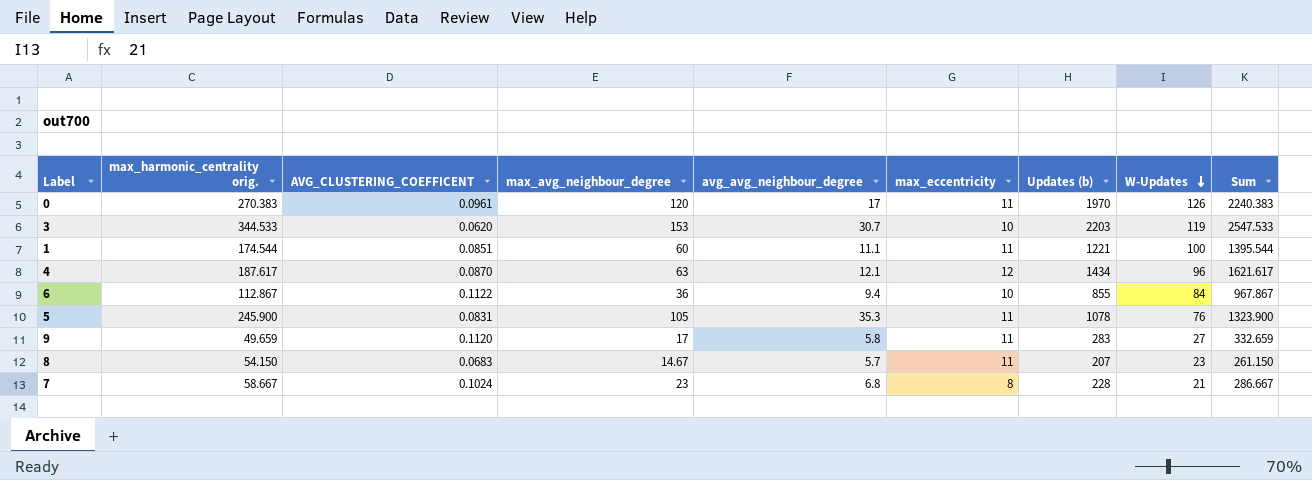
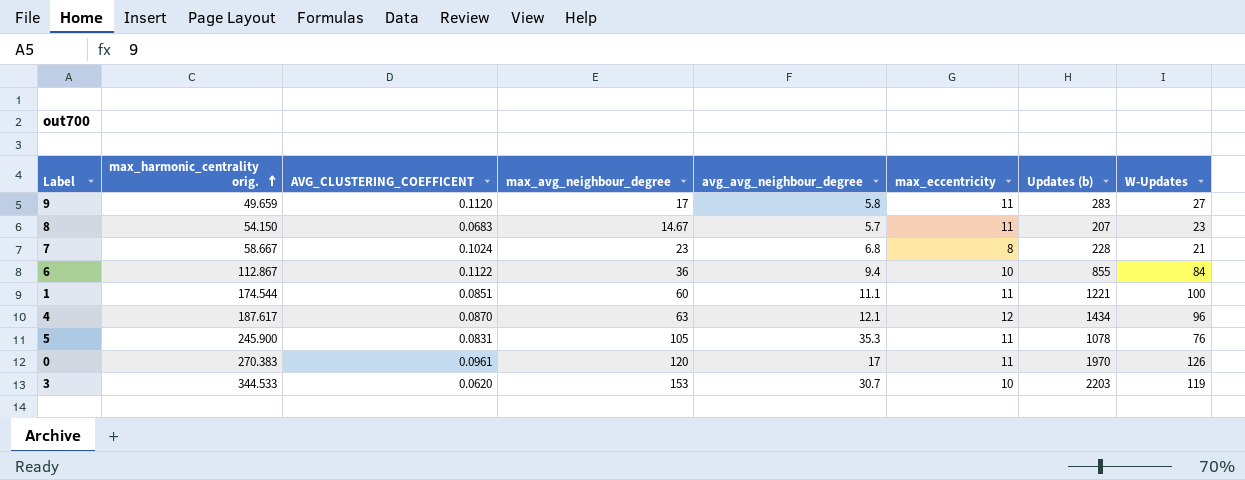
row order: W-Updates descending -> max_harmonic_centrality orig. ascending
column Sum | formula: [max_harmonic_centrality orig.] + [Updates (b)] -> none

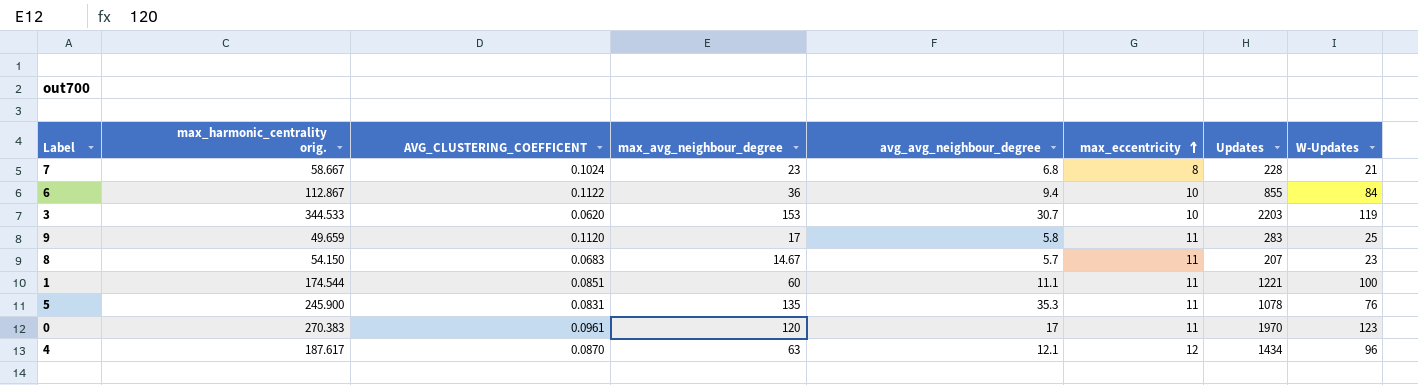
row order: max_harmonic_centrality orig. ascending -> max_eccentricity ascending
column name: Updates (b) -> Updates
9 | W-Updates: 27 -> 25
5 | max_avg_neighbour_degree: 105 -> 135
0 | W-Updates: 126 -> 123

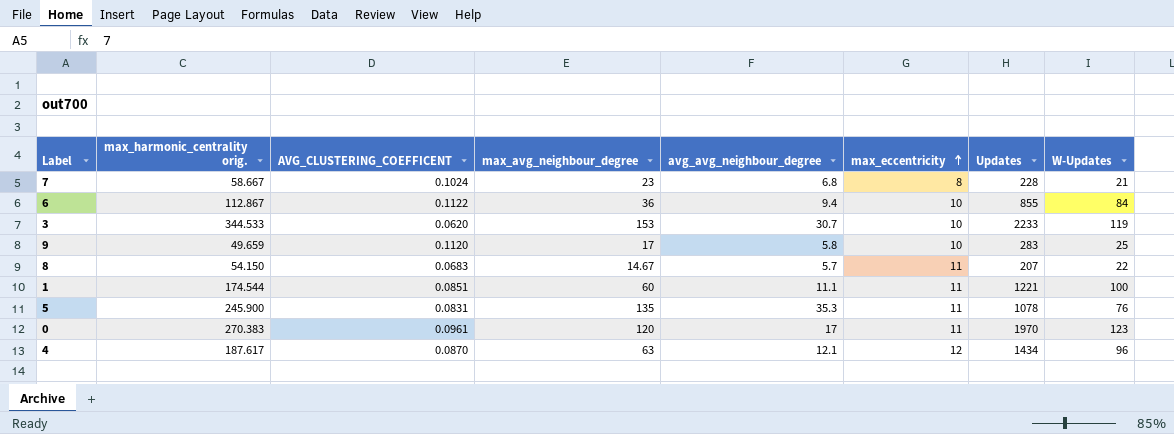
3 | Updates: 2203 -> 2233
9 | max_eccentricity: 11 -> 10
8 | W-Updates: 23 -> 22

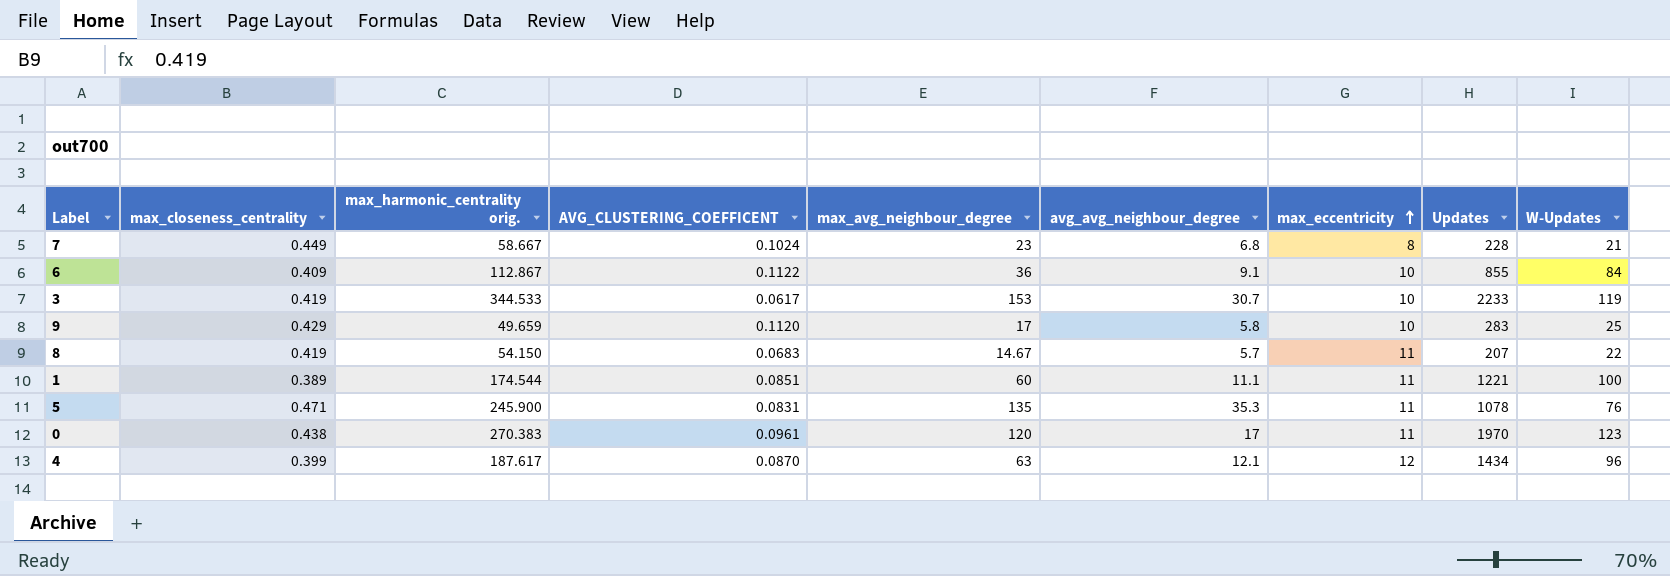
column max_closeness_centrality | position: none -> 2
6 | avg_avg_neighbour_degree: 9.4 -> 9.1
3 | AVG_CLUSTERING_COEFFICENT: 0.0620 -> 0.0617

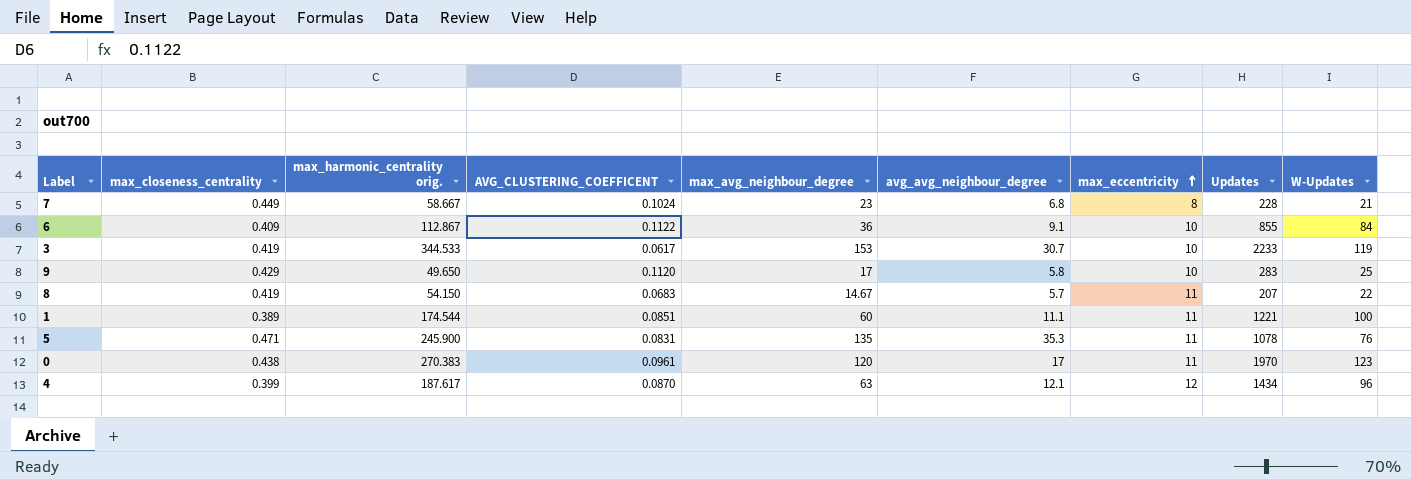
9 | max_harmonic_centrality orig.: 49.659 -> 49.650

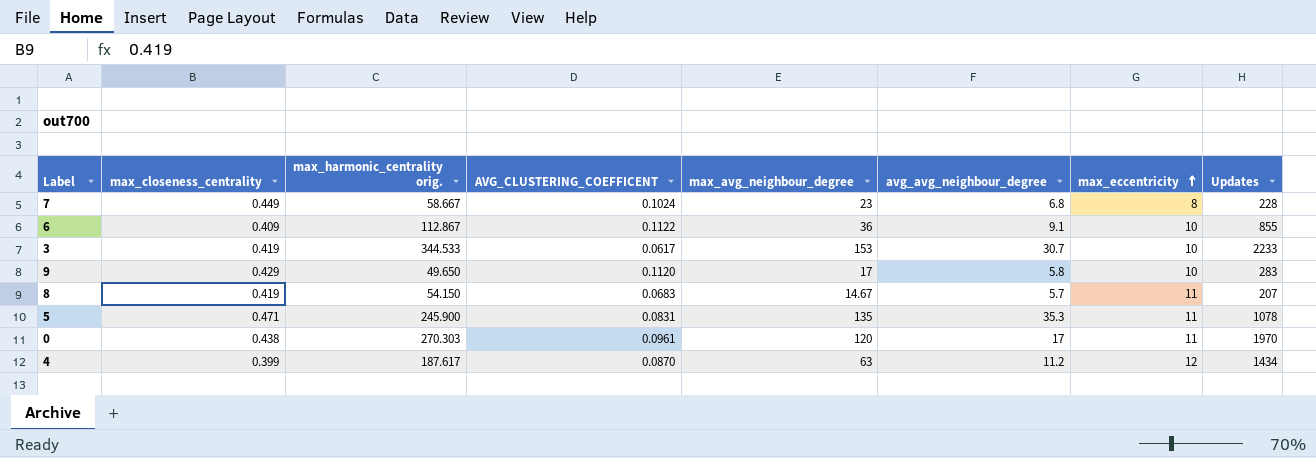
column W-Updates | position: 9 -> none
row 1: 0.389 | 174.544 | 0.0851 | 60 | 11.1 | 11 | 1221 | 100 -> none
0 | max_harmonic_centrality orig.: 270.383 -> 270.303
4 | avg_avg_neighbour_degree: 12.1 -> 11.2

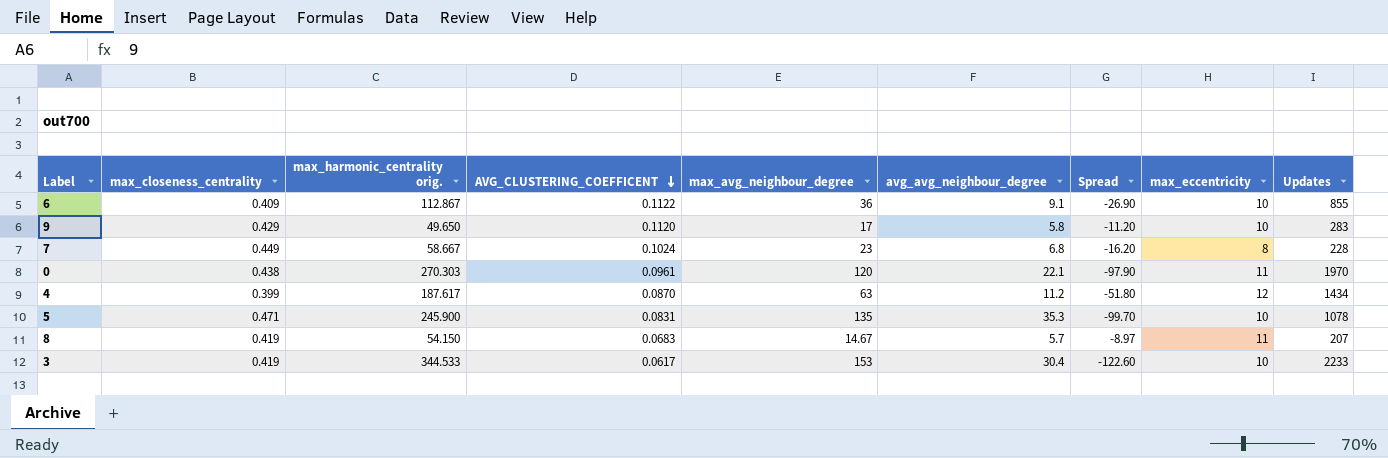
row order: max_eccentricity ascending -> AVG_CLUSTERING_COEFFICENT descending
column Spread | formula: none -> [avg_avg_neighbour_degree] - [max_avg_neighbour_degree]
0 | avg_avg_neighbour_degree: 17 -> 22.1
5 | max_eccentricity: 11 -> 10
3 | avg_avg_neighbour_degree: 30.7 -> 30.4

